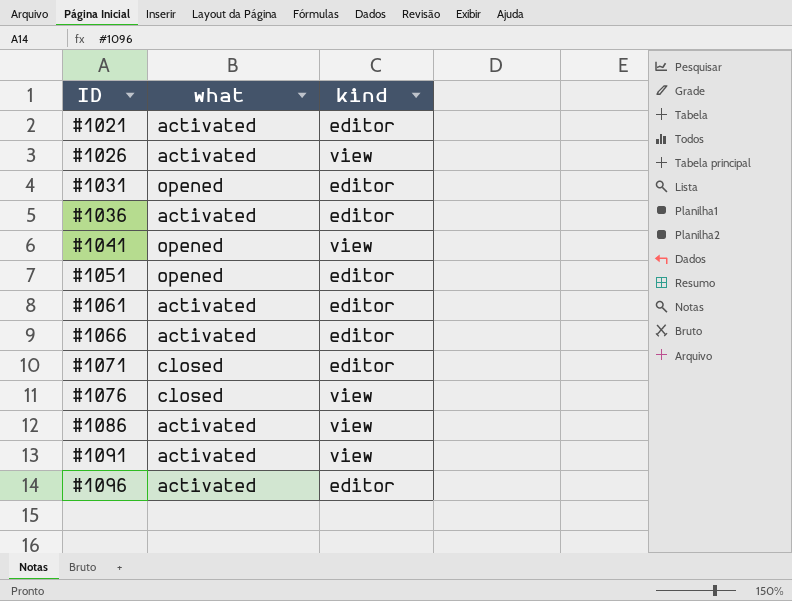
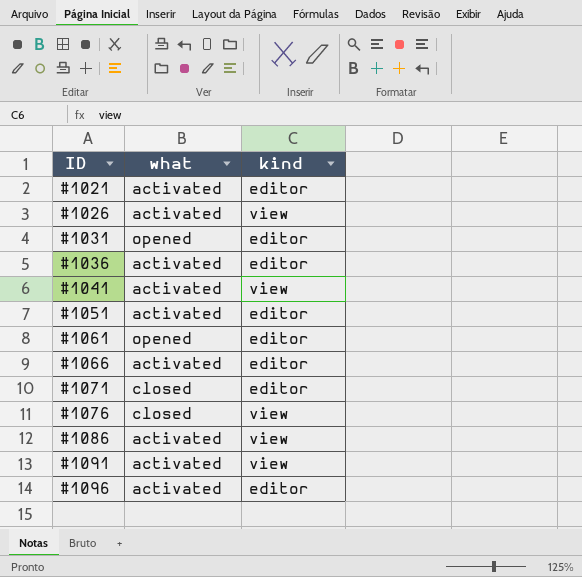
#1041 | what: opened -> activated
#1051 | what: opened -> activated
#1061 | what: activated -> opened

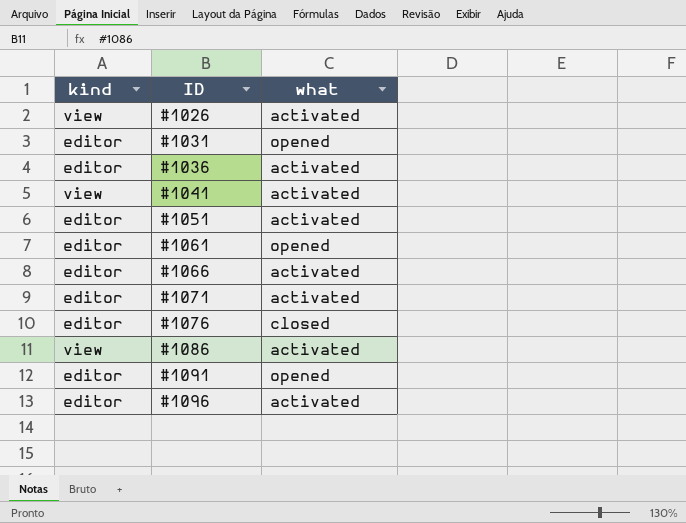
column kind | position: 3 -> 1
row #1021: activated | editor -> none
#1071 | what: closed -> activated
#1076 | kind: view -> editor
#1091 | kind: view -> editor
#1091 | what: activated -> opened

